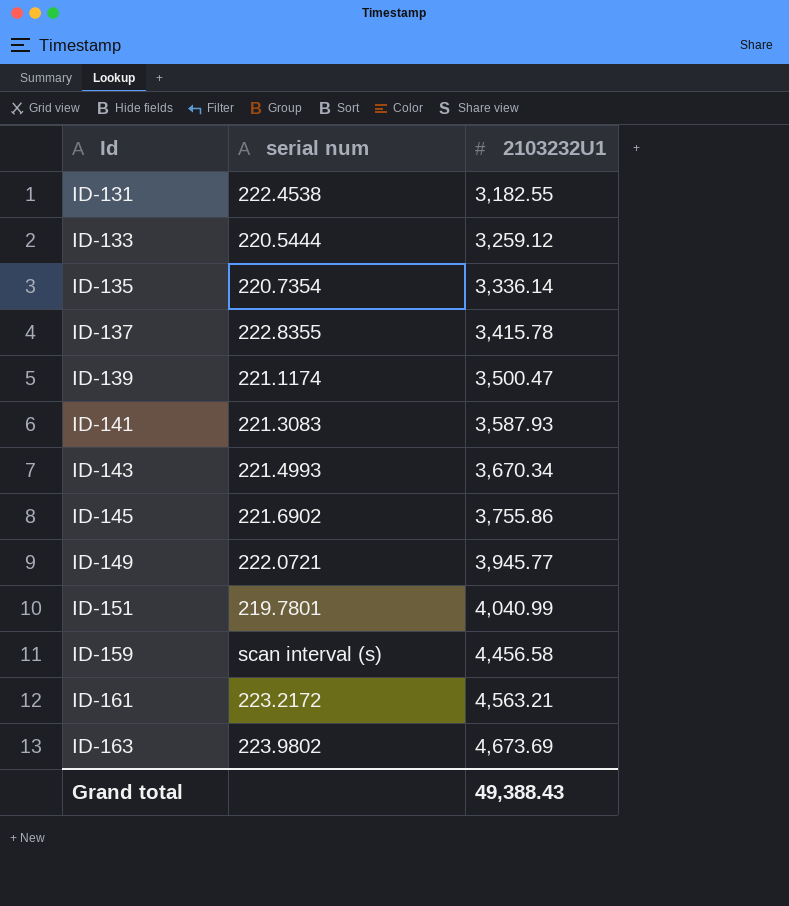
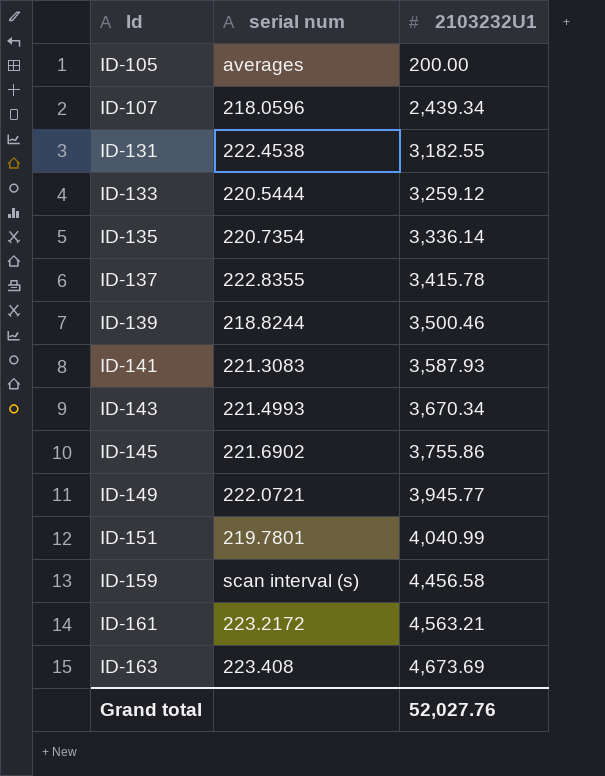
row ID-105: none -> averages | 200.00
row ID-107: none -> 218.0596 | 2,439.34
ID-139 | serial num: 221.1174 -> 218.8244
ID-139 | 2103232U1: 3,500.47 -> 3,500.46
ID-163 | serial num: 223.9802 -> 223.408
Grand total | 2103232U1: 49,388.43 -> 52,027.76

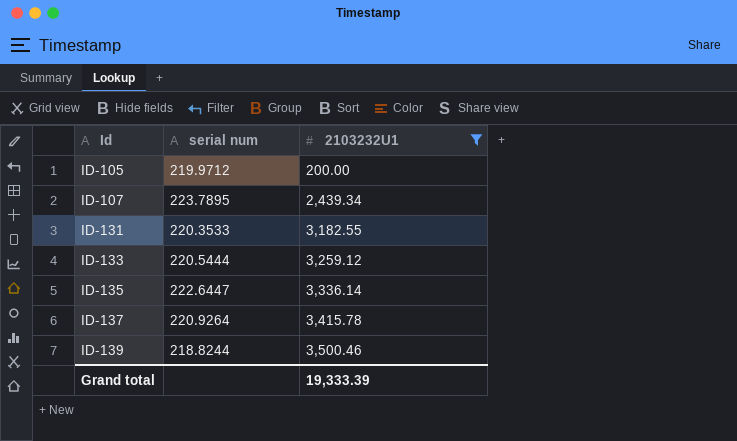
filter: none -> 2103232U1 <= 3,500.46
ID-105 | serial num: averages -> 219.9712
ID-107 | serial num: 218.0596 -> 223.7895
ID-131 | serial num: 222.4538 -> 220.3533
ID-135 | serial num: 220.7354 -> 222.6447
ID-137 | serial num: 222.8355 -> 220.9264
Grand total | 2103232U1: 52,027.76 -> 19,333.39

